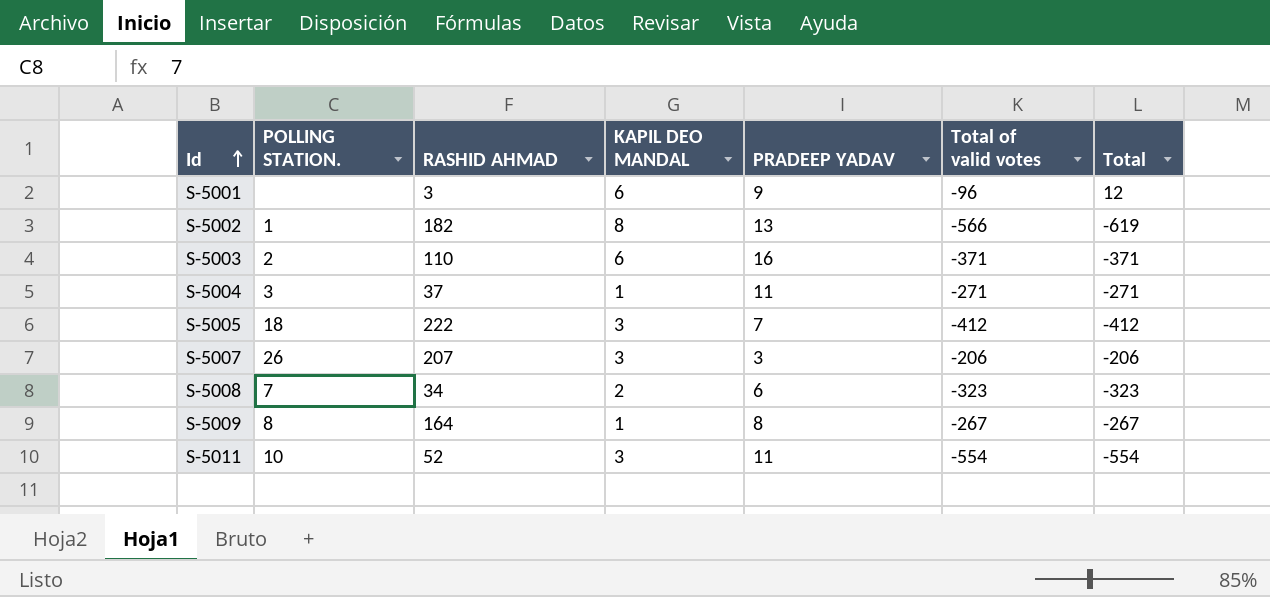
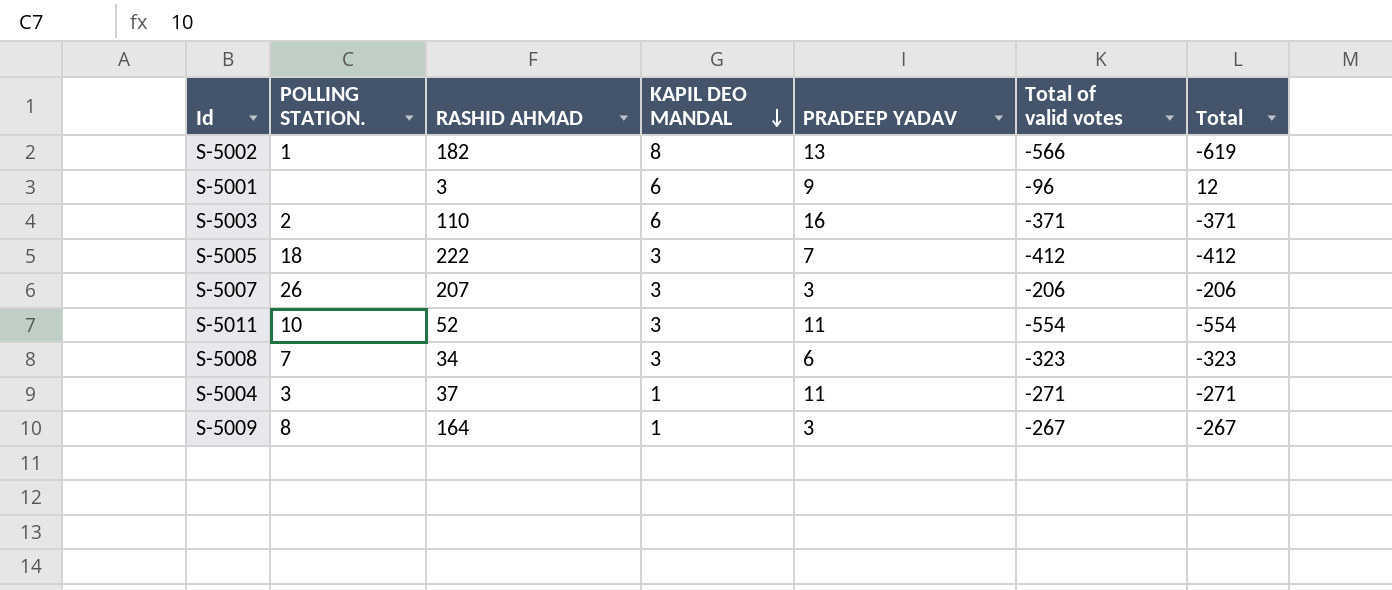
row order: Id ascending -> KAPIL DEO MANDAL descending
S-5008 | KAPIL DEO MANDAL: 2 -> 3
S-5009 | PRADEEP YADAV: 8 -> 3

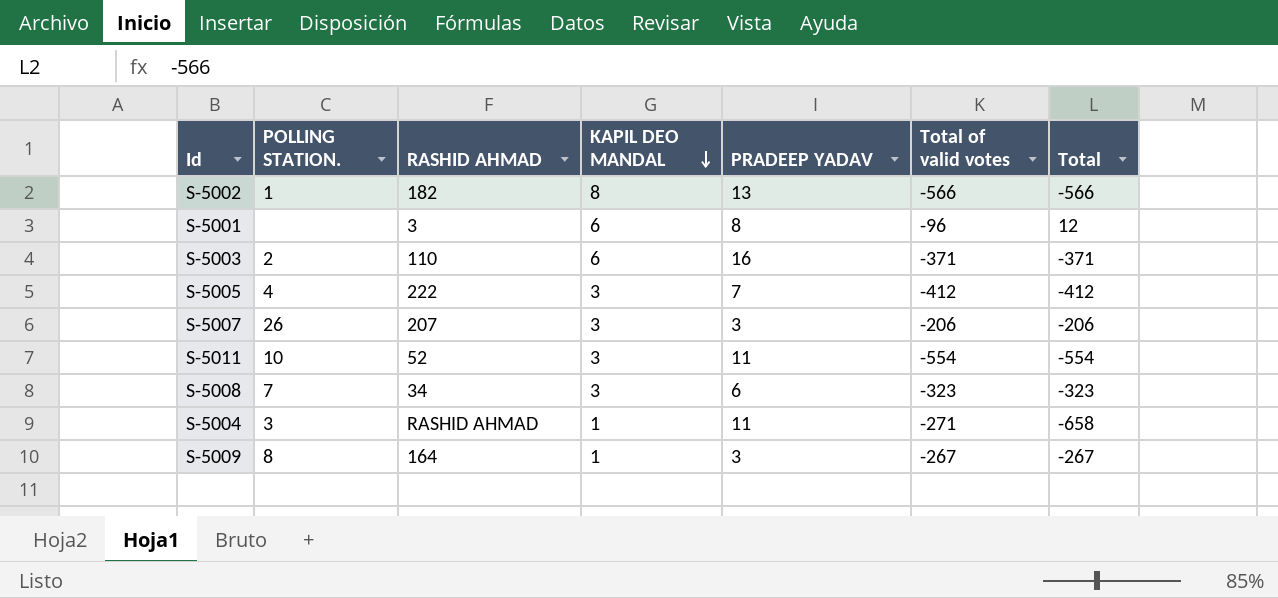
S-5002 | Total: -619 -> -566
S-5001 | PRADEEP YADAV: 9 -> 8
S-5005 | POLLING STATION.: 18 -> 4
S-5004 | RASHID AHMAD: 37 -> RASHID AHMAD
S-5004 | Total: -271 -> -658

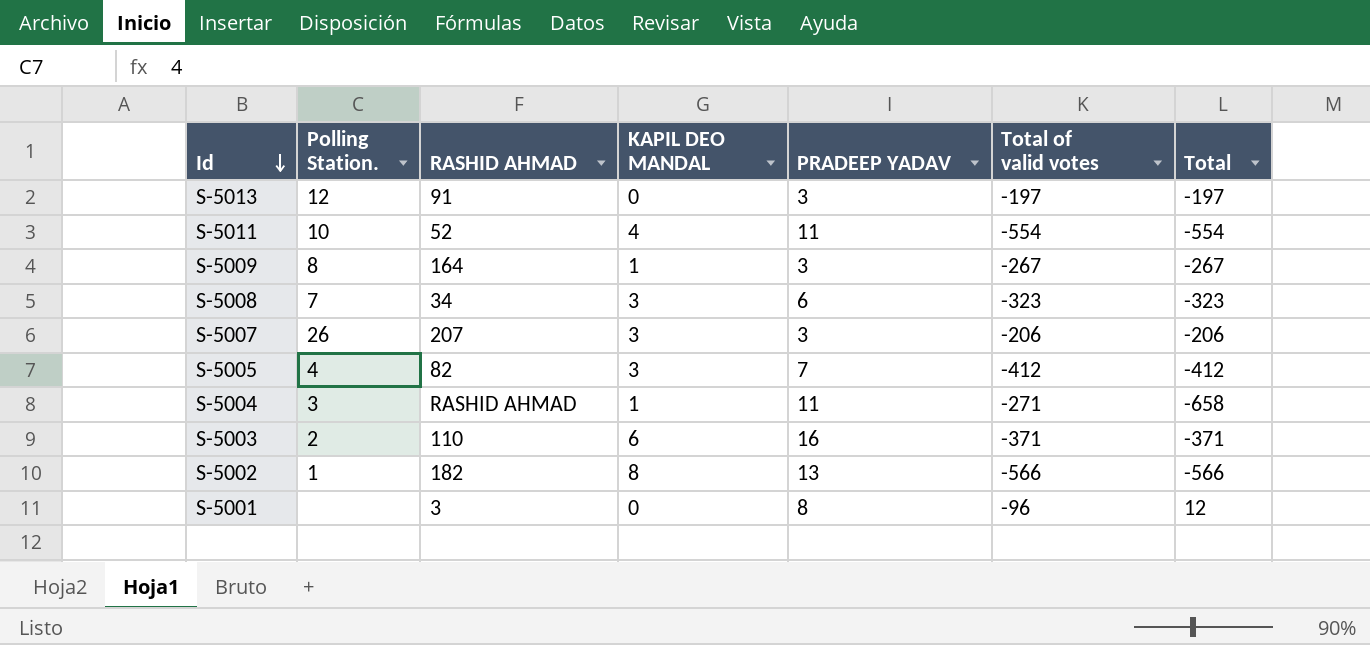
row order: KAPIL DEO MANDAL descending -> Id descending
column name: POLLING STATION. -> Polling Station.
row S-5013: none -> 12 | 91 | 0 | 3 | -197 | -197
S-5011 | KAPIL DEO MANDAL: 3 -> 4
S-5005 | RASHID AHMAD: 222 -> 82
S-5001 | KAPIL DEO MANDAL: 6 -> 0

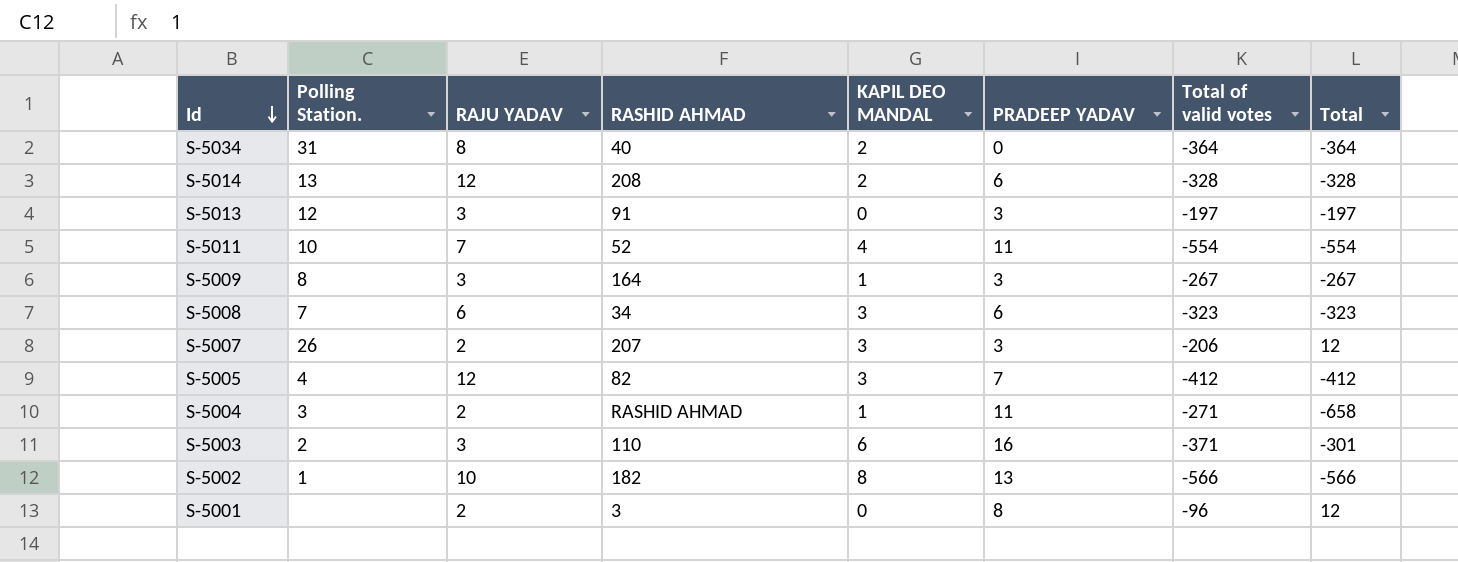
column RAJU YADAV | position: none -> 3
row S-5034: none -> 31 | 8 | 40 | 2 | 0 | -364 | -364
row S-5014: none -> 13 | 12 | 208 | 2 | 6 | -328 | -328
S-5007 | Total: -206 -> 12
S-5003 | Total: -371 -> -301

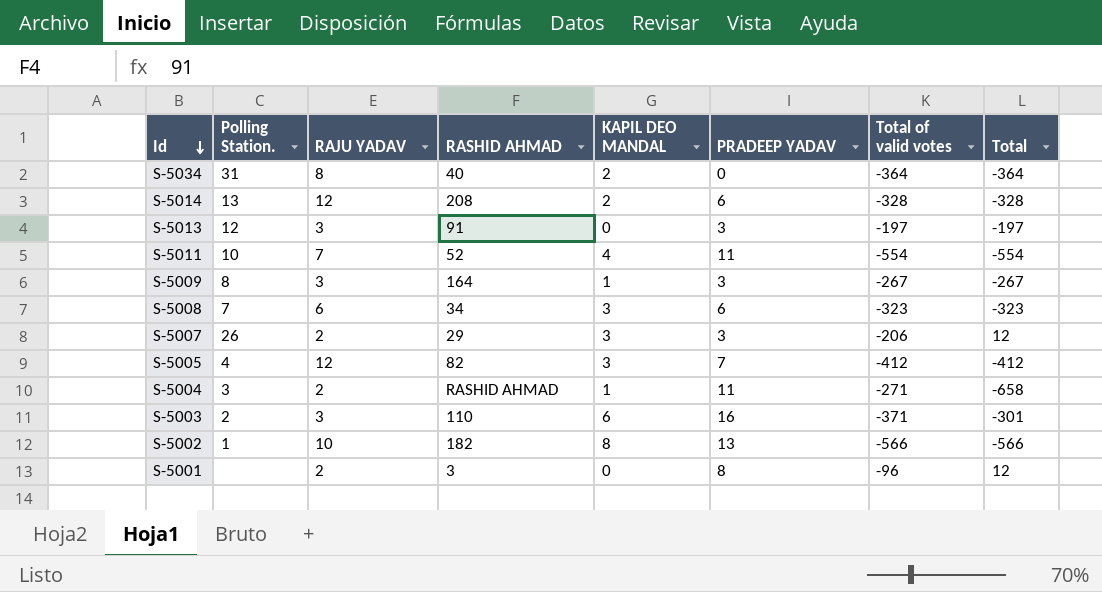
S-5007 | RASHID AHMAD: 207 -> 29

